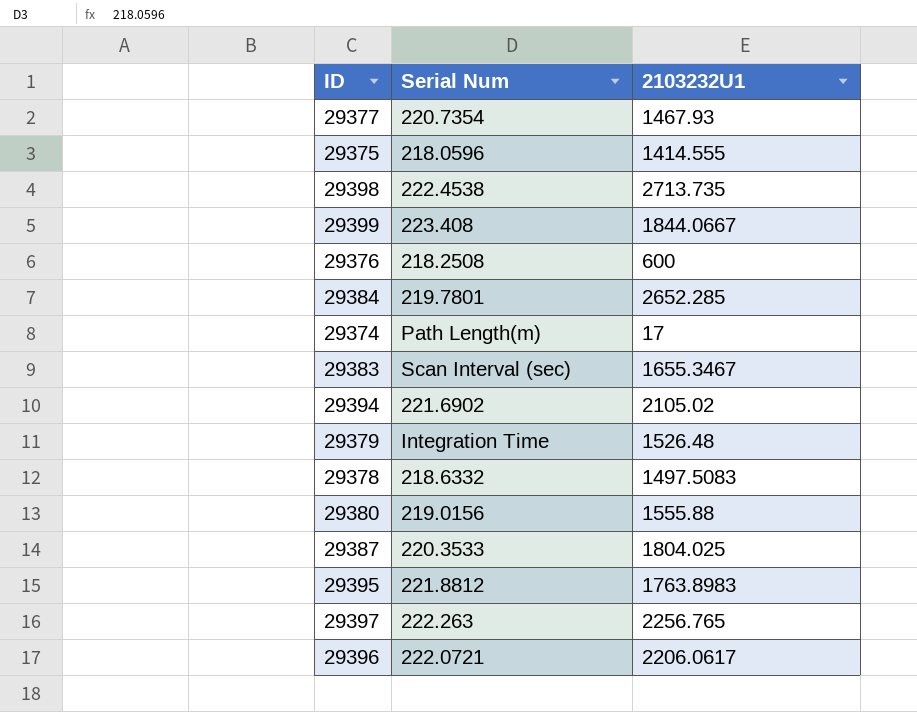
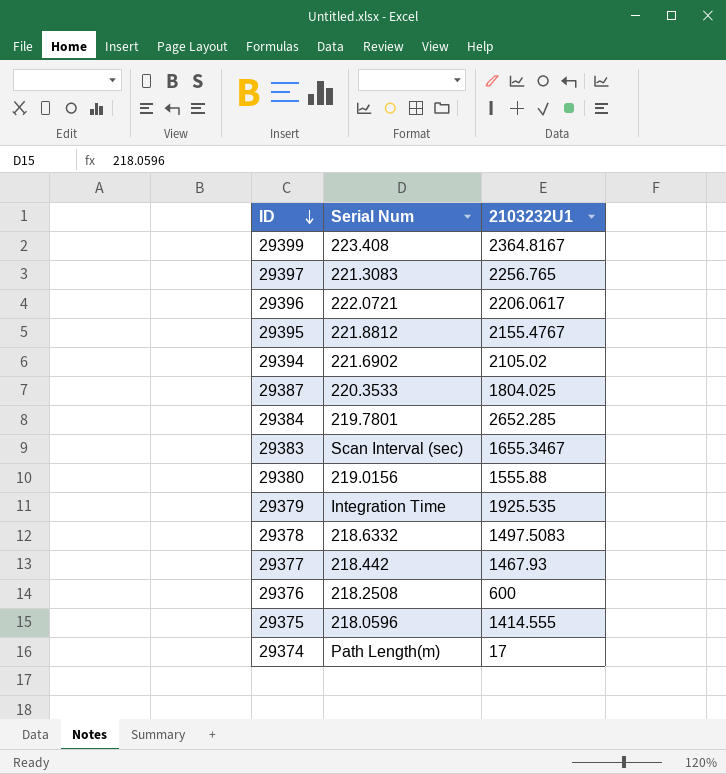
row order: none -> ID descending
row 29398: 222.4538 | 2713.735 -> none
29399 | 2103232U1: 1844.0667 -> 2364.8167
29397 | Serial Num: 222.263 -> 221.3083
29395 | 2103232U1: 1763.8983 -> 2155.4767
29379 | 2103232U1: 1526.48 -> 1925.535
29377 | Serial Num: 220.7354 -> 218.442

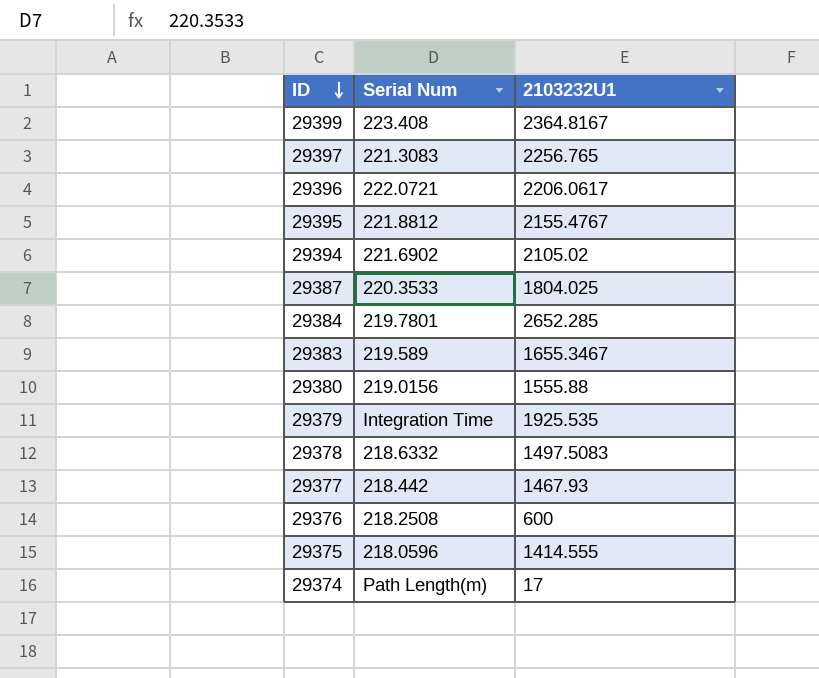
29383 | Serial Num: Scan Interval (sec) -> 219.589

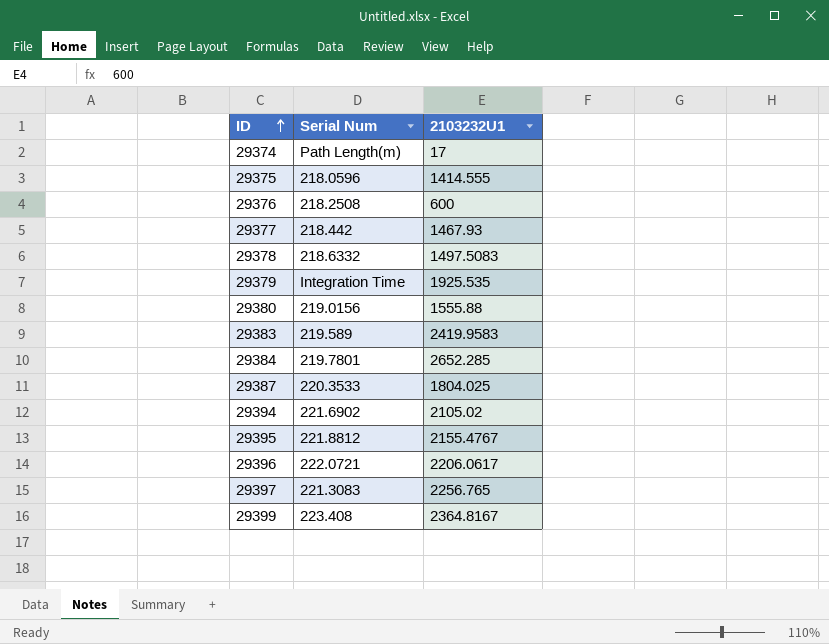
row order: ID descending -> ID ascending
29383 | 2103232U1: 1655.3467 -> 2419.9583

